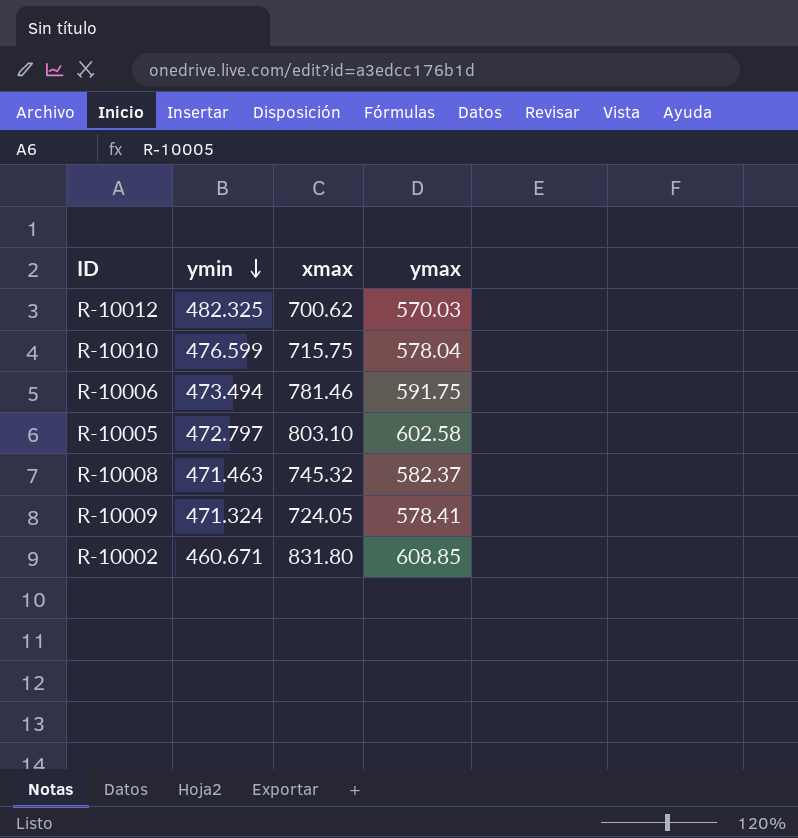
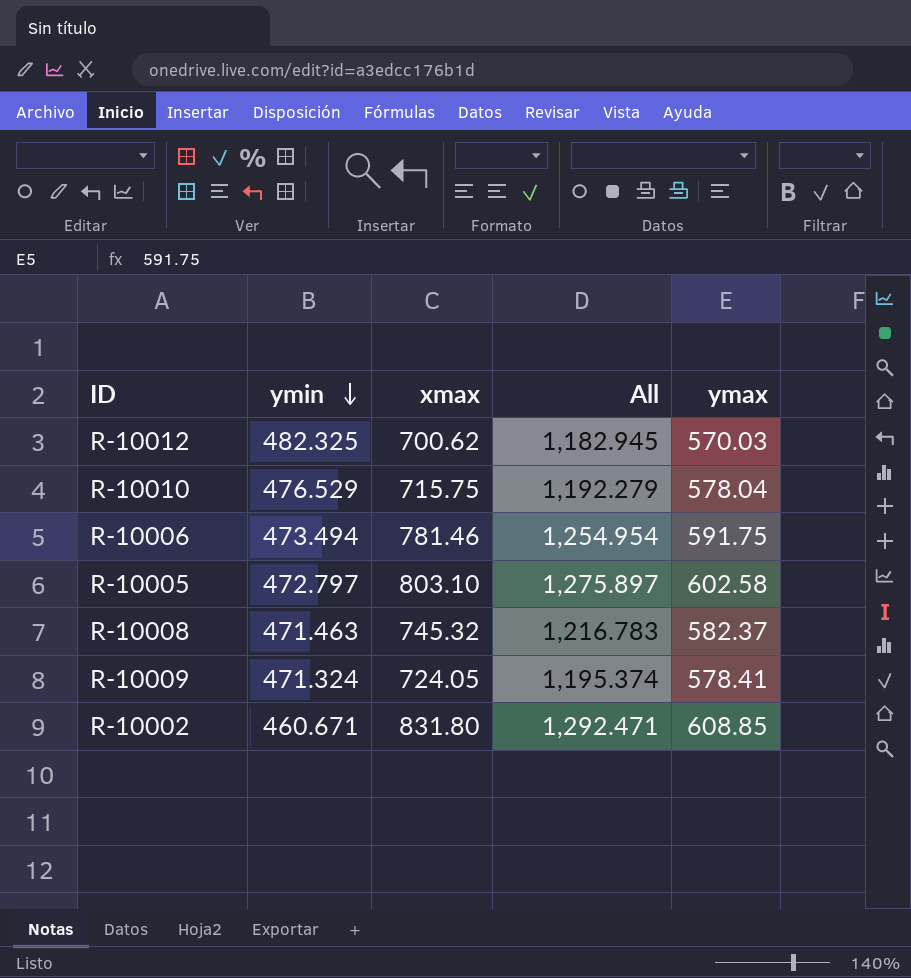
column All | formula: none -> [ymin] + [xmax]
R-10010 | ymin: 476.599 -> 476.529

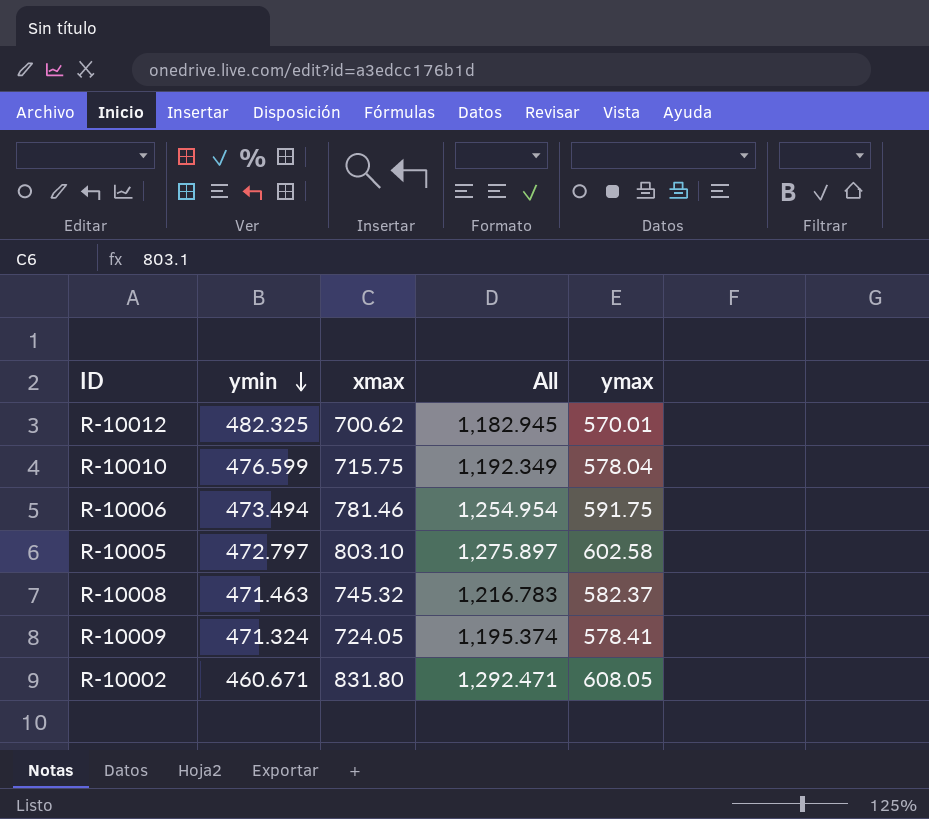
R-10012 | ymax: 570.03 -> 570.01
R-10010 | ymin: 476.529 -> 476.599
R-10010 | All: 1,192.279 -> 1,192.349
R-10002 | ymax: 608.85 -> 608.05

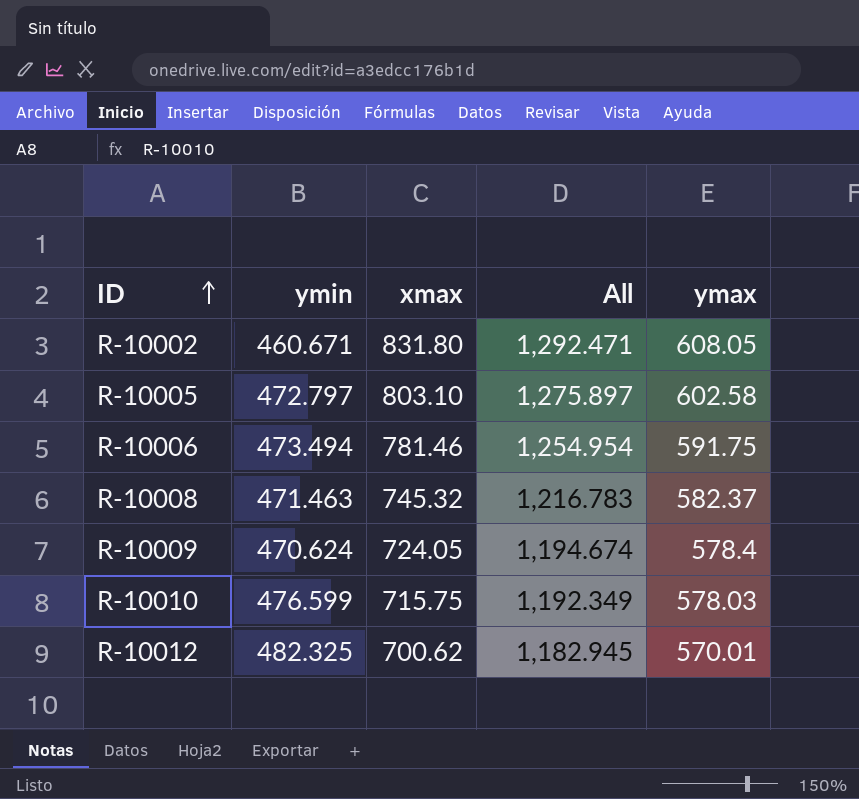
row order: ymin descending -> ID ascending
R-10009 | ymin: 471.324 -> 470.624
R-10009 | All: 1,195.374 -> 1,194.674
R-10009 | ymax: 578.41 -> 578.4
R-10010 | ymax: 578.04 -> 578.03

